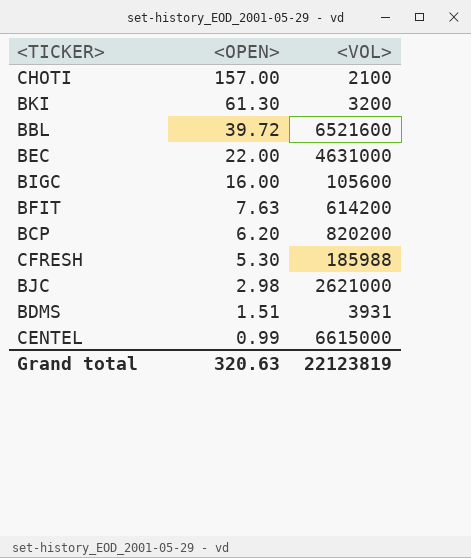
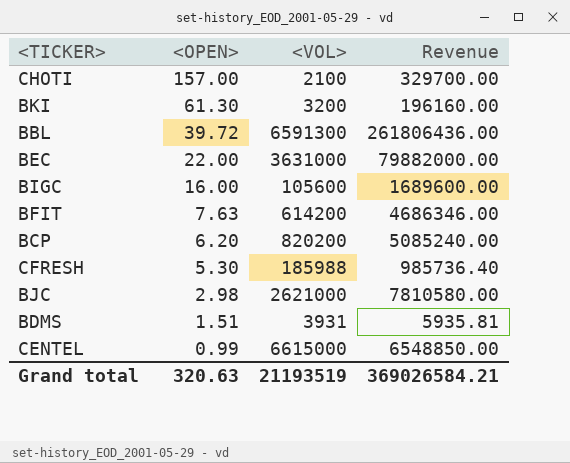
column Revenue | formula: none -> [<OPEN>] * [<VOL>]
BBL | <VOL>: 6521600 -> 6591300
BEC | <VOL>: 4631000 -> 3631000
Grand total | <VOL>: 22123819 -> 21193519

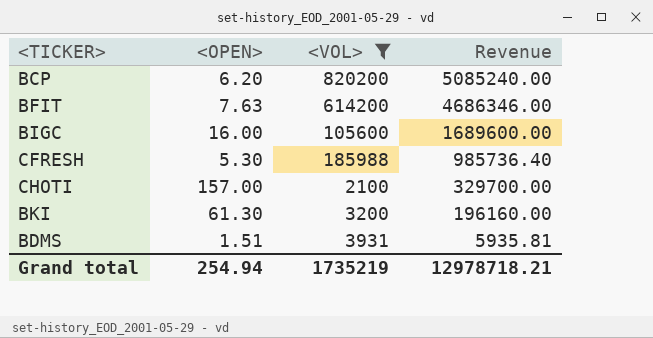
filter: none -> <VOL> <= 820200
row order: <OPEN> descending -> Revenue descending
Grand total | <OPEN>: 320.63 -> 254.94
Grand total | <VOL>: 21193519 -> 1735219
Grand total | Revenue: 369026584.21 -> 12978718.21

